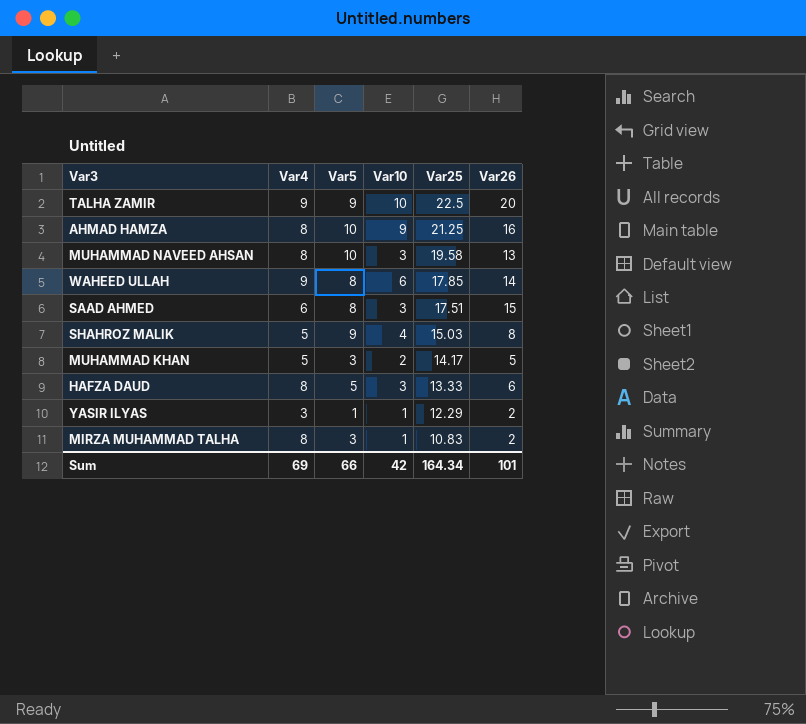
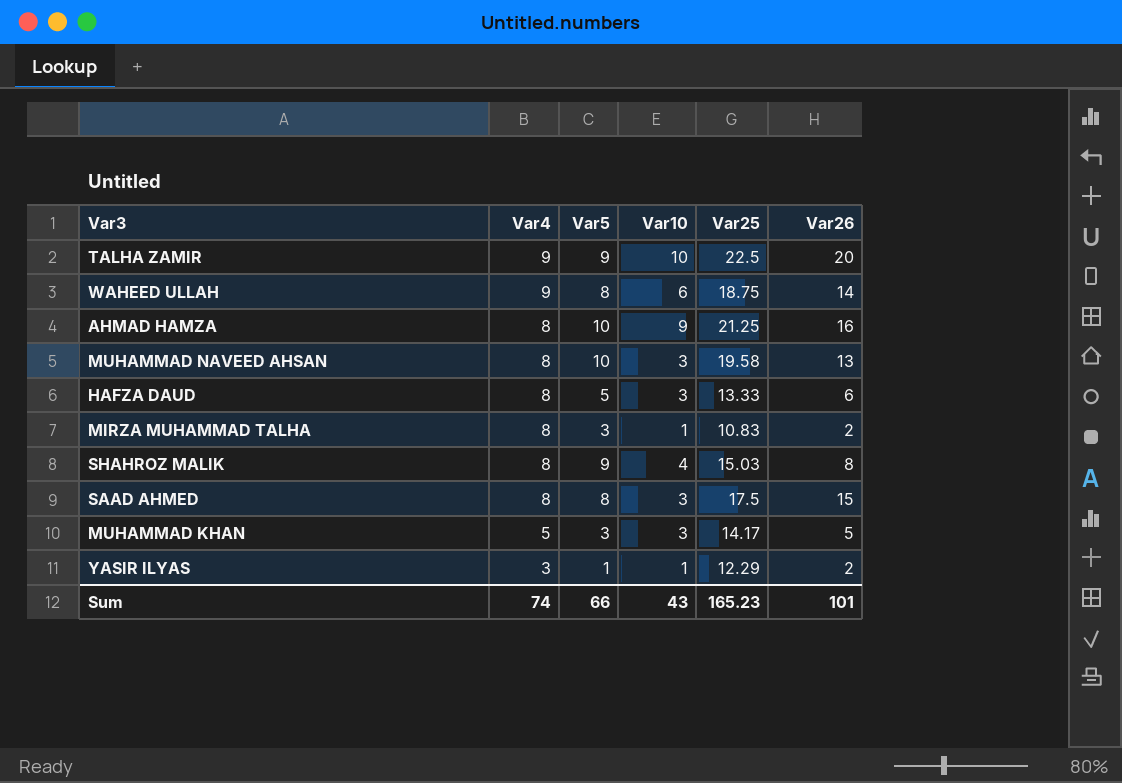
row order: Var25 descending -> Var4 descending
WAHEED ULLAH | Var25: 17.85 -> 18.75
SHAHROZ MALIK | Var4: 5 -> 8
SAAD AHMED | Var4: 6 -> 8
SAAD AHMED | Var25: 17.51 -> 17.5
MUHAMMAD KHAN | Var10: 2 -> 3
Sum | Var4: 69 -> 74
Sum | Var10: 42 -> 43
Sum | Var25: 164.34 -> 165.23

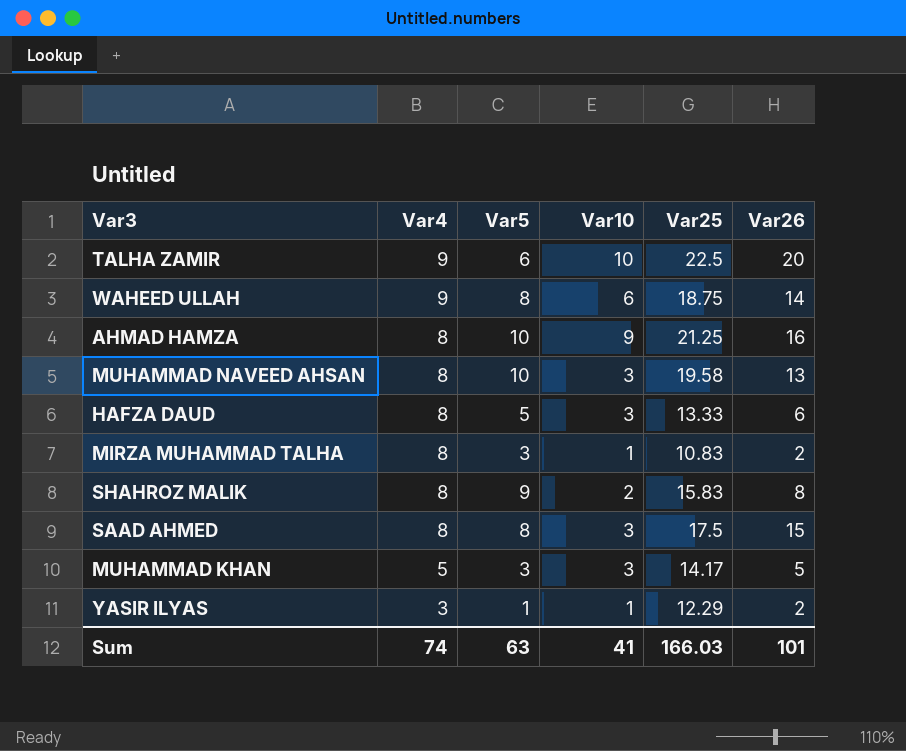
TALHA ZAMIR | Var5: 9 -> 6
SHAHROZ MALIK | Var10: 4 -> 2
SHAHROZ MALIK | Var25: 15.03 -> 15.83
Sum | Var5: 66 -> 63
Sum | Var10: 43 -> 41
Sum | Var25: 165.23 -> 166.03

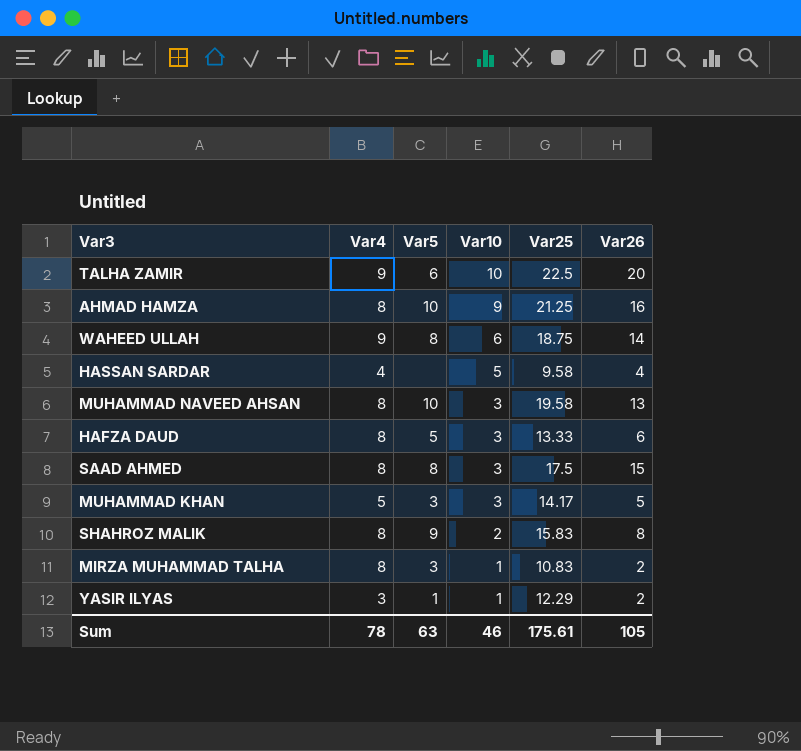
row order: Var4 descending -> Var10 descending
row HASSAN SARDAR: none -> 4 | none | 5 | 9.58 | 4
Sum | Var4: 74 -> 78
Sum | Var10: 41 -> 46
Sum | Var25: 166.03 -> 175.61
Sum | Var26: 101 -> 105

